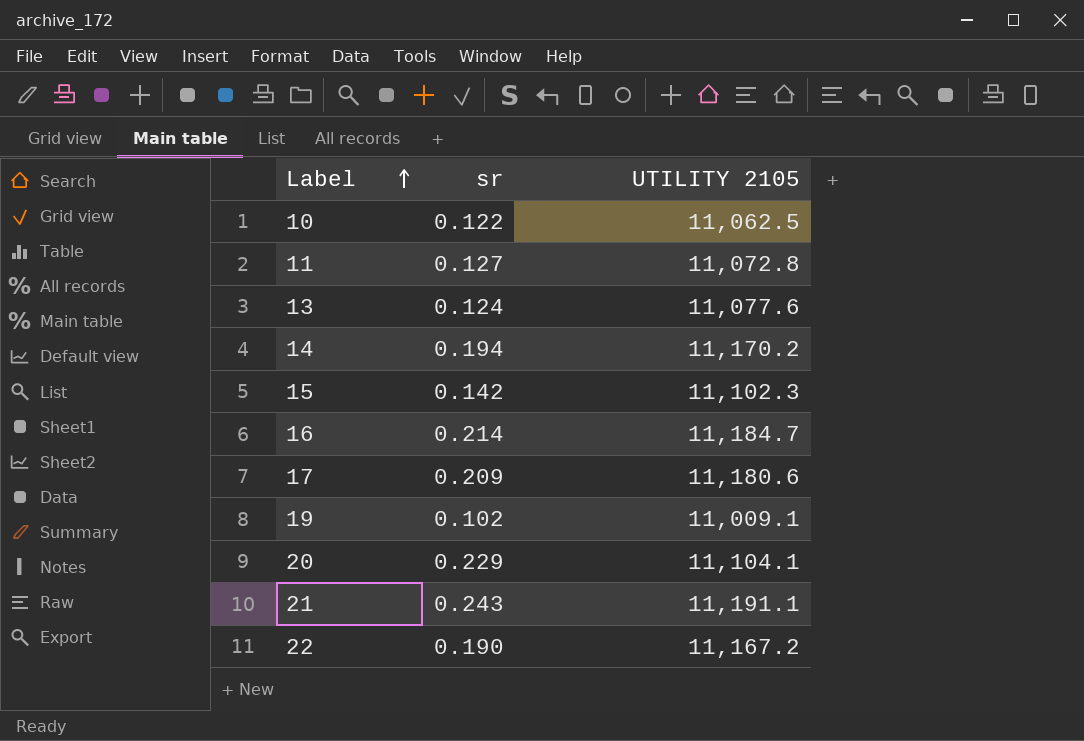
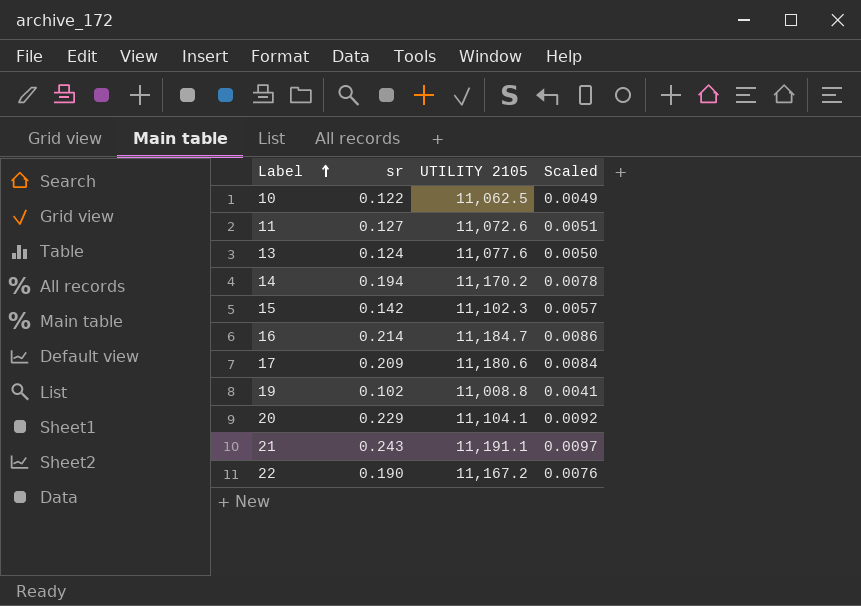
column Scaled | formula: none -> [sr] * 0.04
11 | UTILITY 2105: 11,072.8 -> 11,072.6
19 | UTILITY 2105: 11,009.1 -> 11,008.8

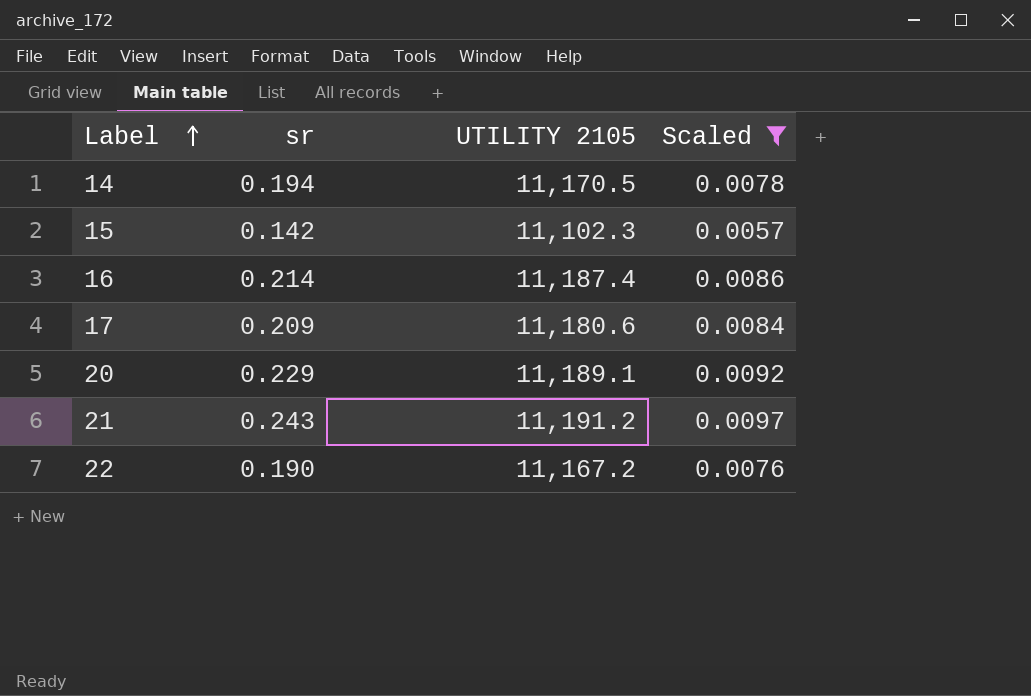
filter: none -> Scaled >= 0.0057
14 | UTILITY 2105: 11,170.2 -> 11,170.5
16 | UTILITY 2105: 11,184.7 -> 11,187.4
20 | UTILITY 2105: 11,104.1 -> 11,189.1
21 | UTILITY 2105: 11,191.1 -> 11,191.2

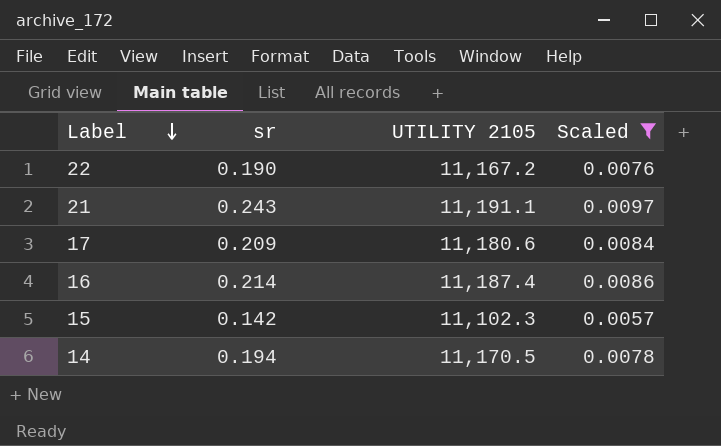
row order: Label ascending -> Label descending
row 20: 0.229 | 11,189.1 | 0.0092 -> none
21 | UTILITY 2105: 11,191.2 -> 11,191.1

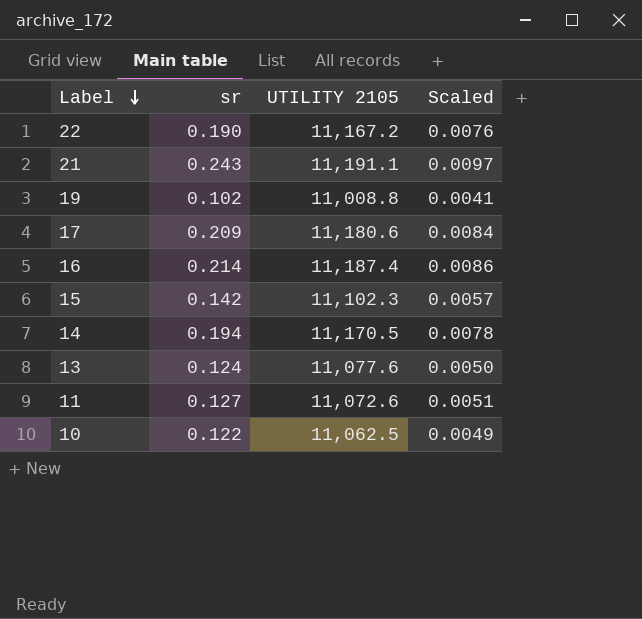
filter: Scaled >= 0.0057 -> none

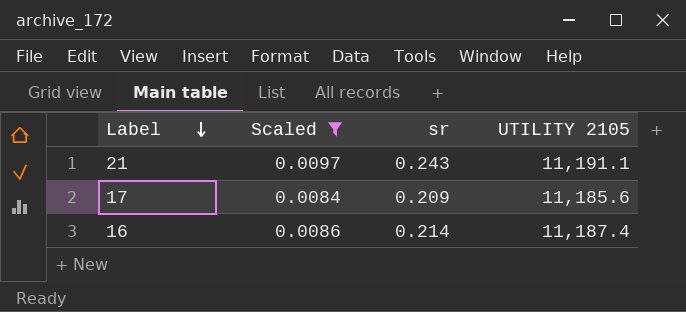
filter: none -> Scaled >= 0.0084
column Scaled | position: 4 -> 2
17 | UTILITY 2105: 11,180.6 -> 11,185.6

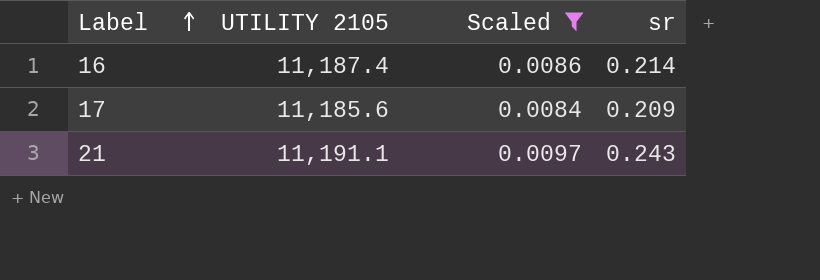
row order: Label descending -> Label ascending
column UTILITY 2105 | position: 4 -> 2

